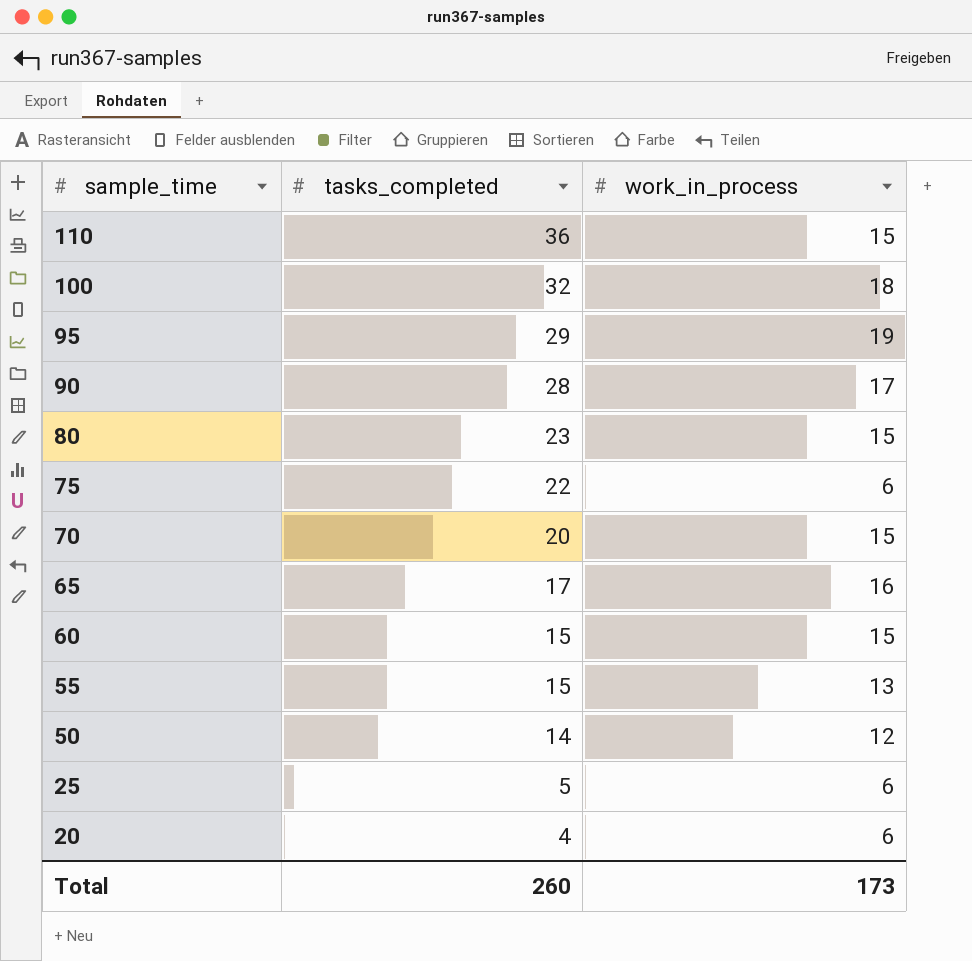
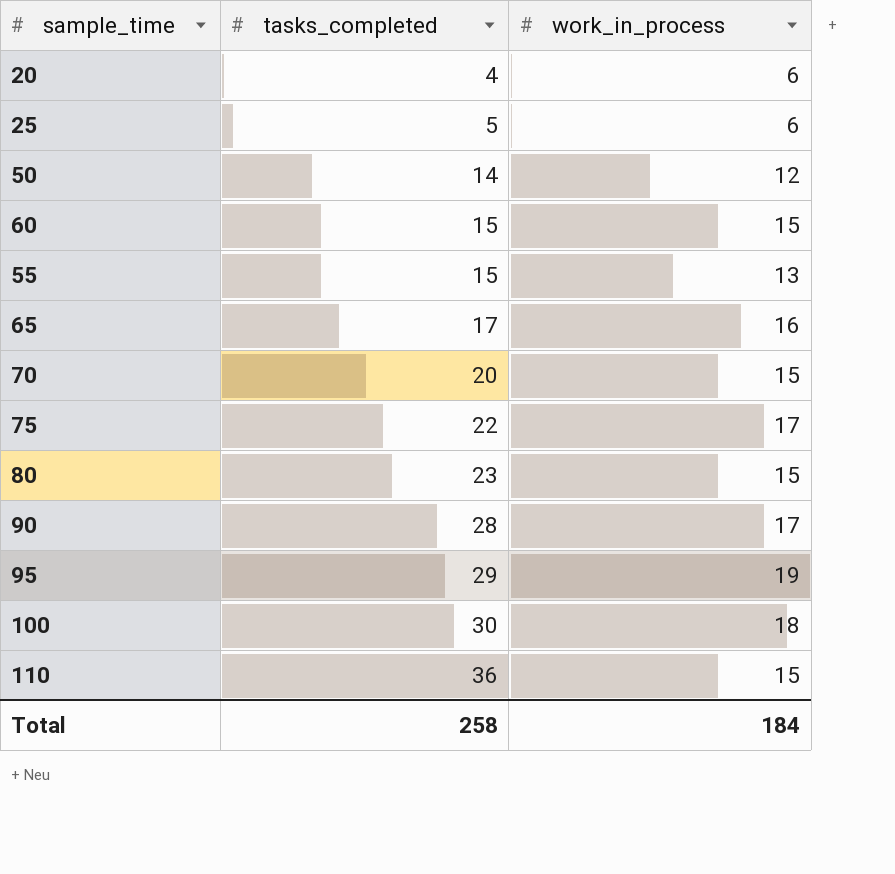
row order: sample_time descending -> tasks_completed ascending
75 | work_in_process: 6 -> 17
100 | tasks_completed: 32 -> 30
Total | tasks_completed: 260 -> 258
Total | work_in_process: 173 -> 184

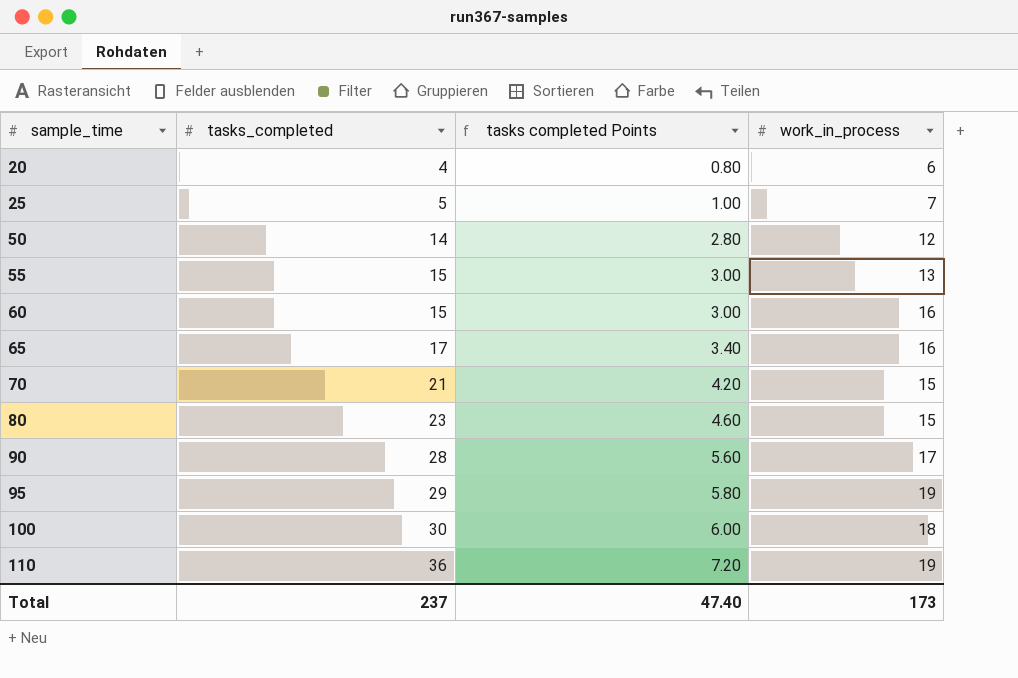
row order: tasks_completed ascending -> sample_time ascending
column tasks completed Points | formula: none -> [tasks_completed] * 0.2
row 75: 22 | 17 -> none
25 | work_in_process: 6 -> 7
60 | work_in_process: 15 -> 16
70 | tasks_completed: 20 -> 21
110 | work_in_process: 15 -> 19
Total | tasks_completed: 258 -> 237
Total | work_in_process: 184 -> 173

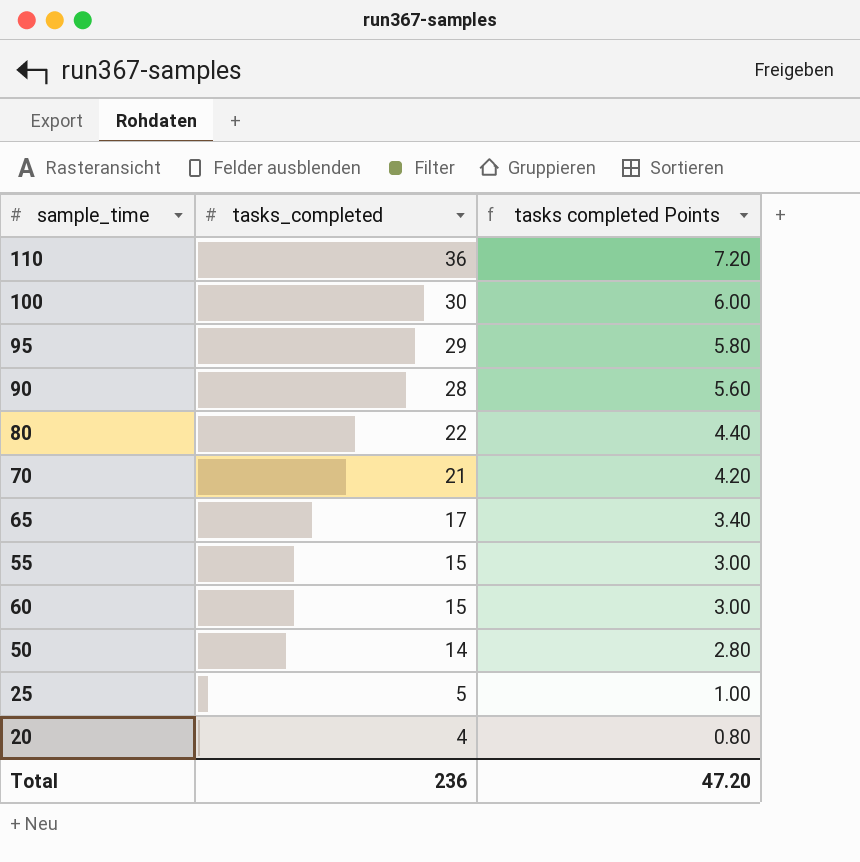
row order: sample_time ascending -> tasks_completed descending
column work_in_process | position: 4 -> none
80 | tasks_completed: 23 -> 22
80 | tasks completed Points: 4.60 -> 4.40
Total | tasks_completed: 237 -> 236
Total | tasks completed Points: 47.40 -> 47.20

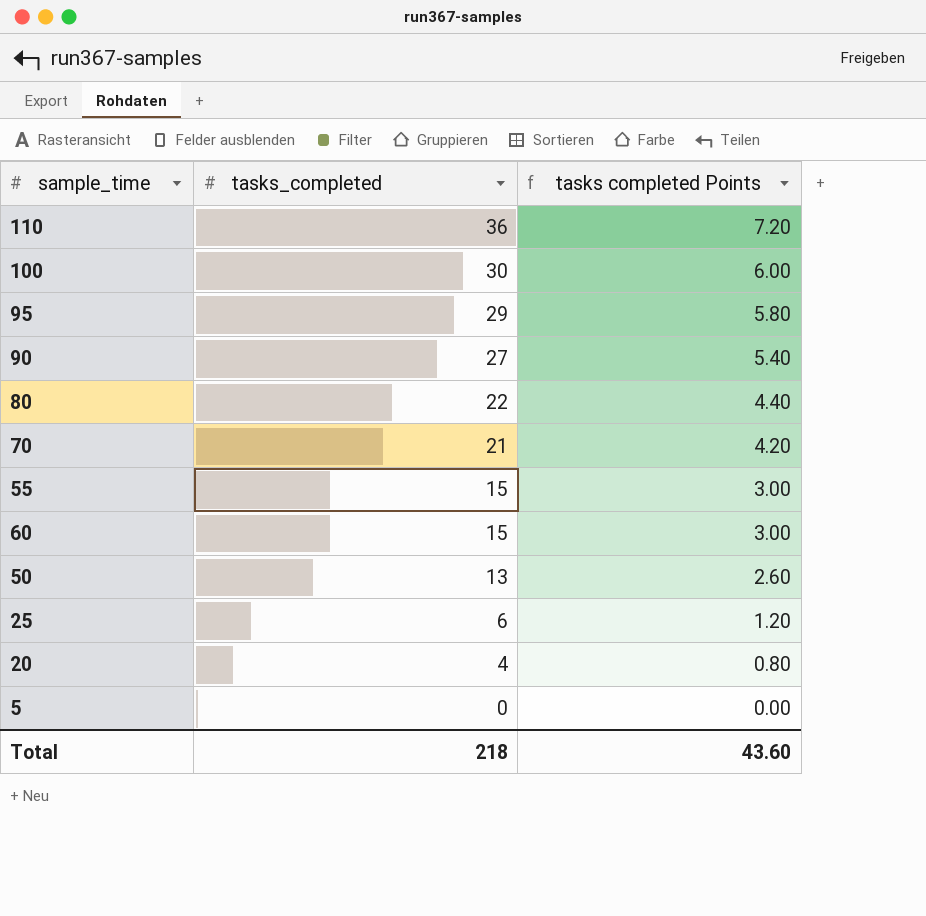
row 65: 17 | 3.40 -> none
90 | tasks_completed: 28 -> 27
90 | tasks completed Points: 5.60 -> 5.40
50 | tasks_completed: 14 -> 13
50 | tasks completed Points: 2.80 -> 2.60
25 | tasks_completed: 5 -> 6
25 | tasks completed Points: 1.00 -> 1.20
row 5: none -> 0 | 0.00
Total | tasks_completed: 236 -> 218
Total | tasks completed Points: 47.20 -> 43.60

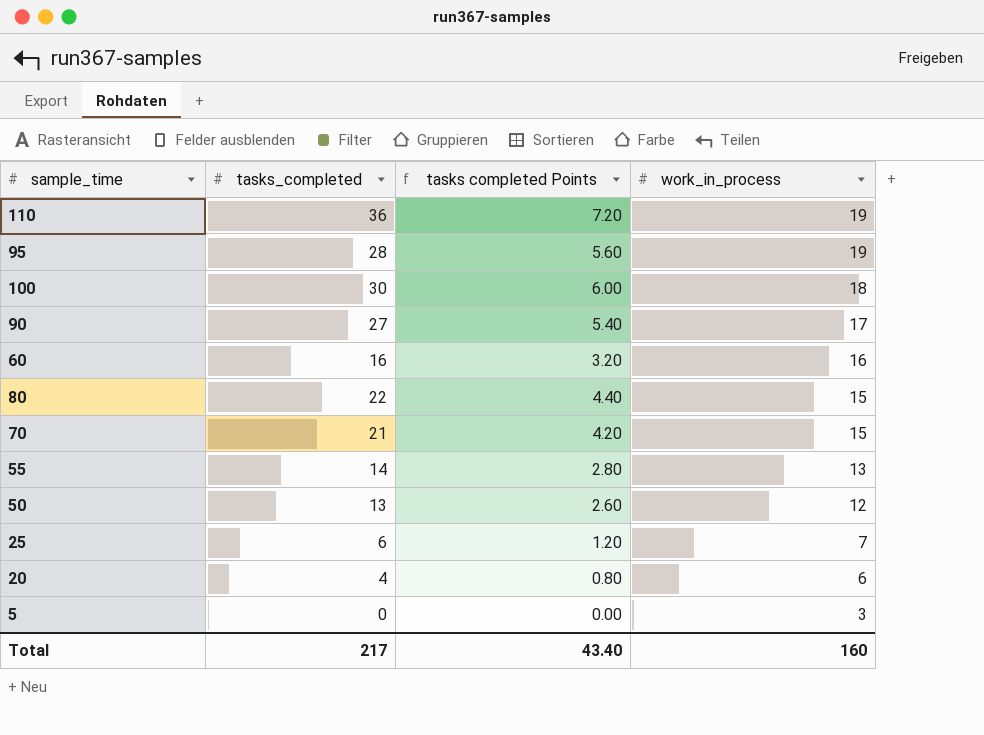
row order: tasks_completed descending -> work_in_process descending
column work_in_process | position: none -> 4
95 | tasks_completed: 29 -> 28
95 | tasks completed Points: 5.80 -> 5.60
60 | tasks_completed: 15 -> 16
60 | tasks completed Points: 3.00 -> 3.20
55 | tasks_completed: 15 -> 14
55 | tasks completed Points: 3.00 -> 2.80
Total | tasks_completed: 218 -> 217
Total | tasks completed Points: 43.60 -> 43.40

